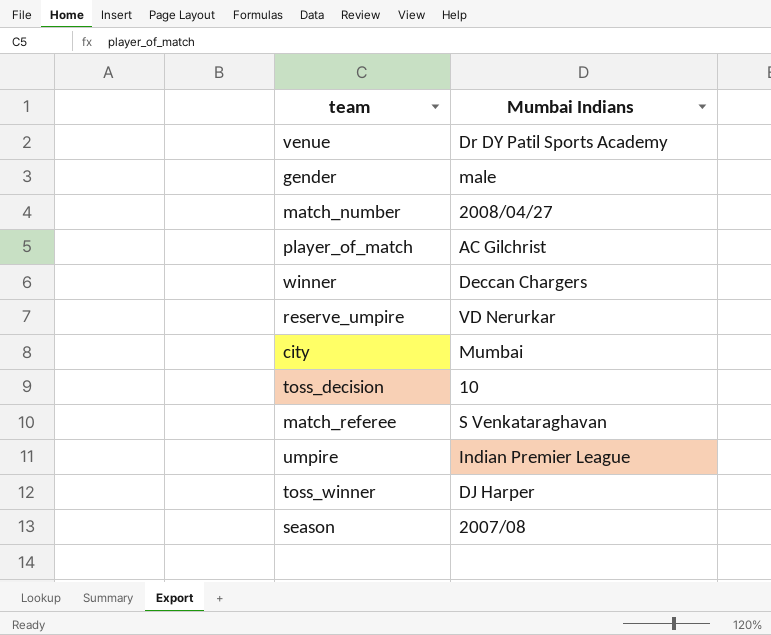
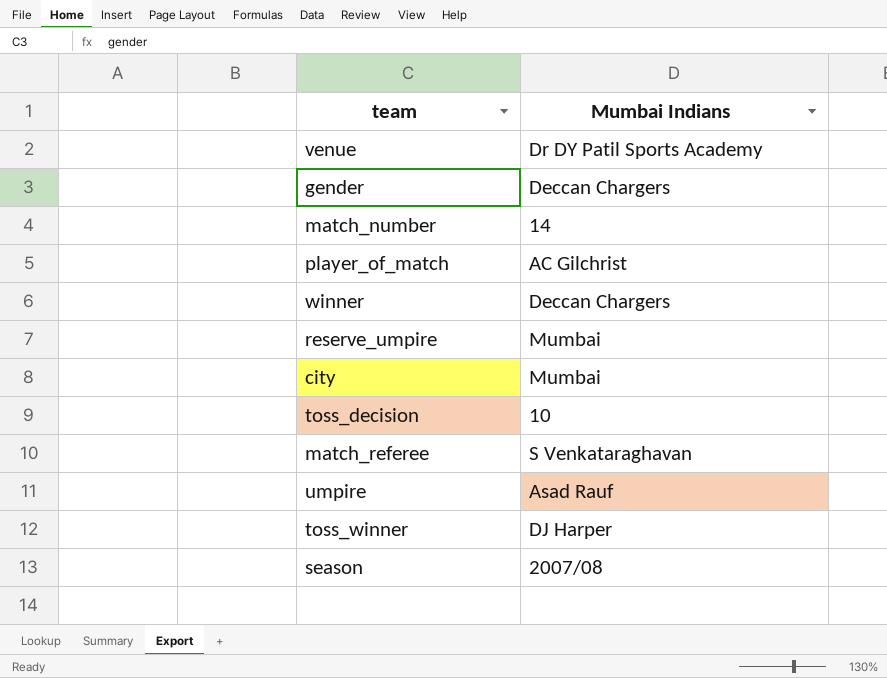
gender | Mumbai Indians: male -> Deccan Chargers
match_number | Mumbai Indians: 2008/04/27 -> 14
reserve_umpire | Mumbai Indians: VD Nerurkar -> Mumbai
umpire | Mumbai Indians: Indian Premier League -> Asad Rauf

